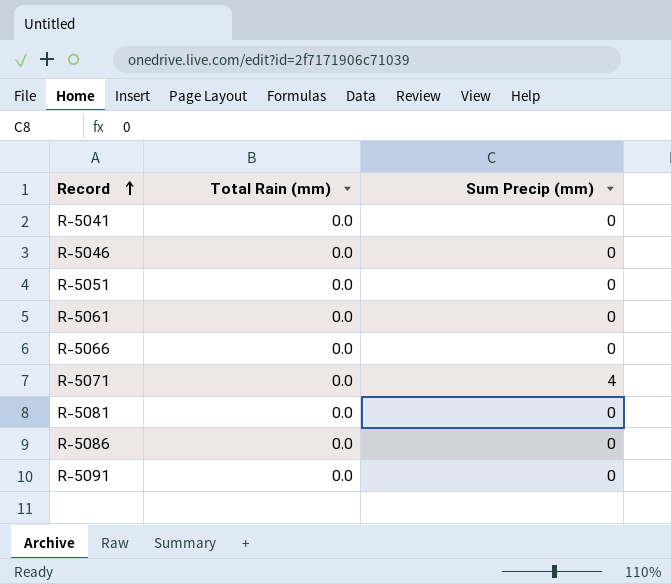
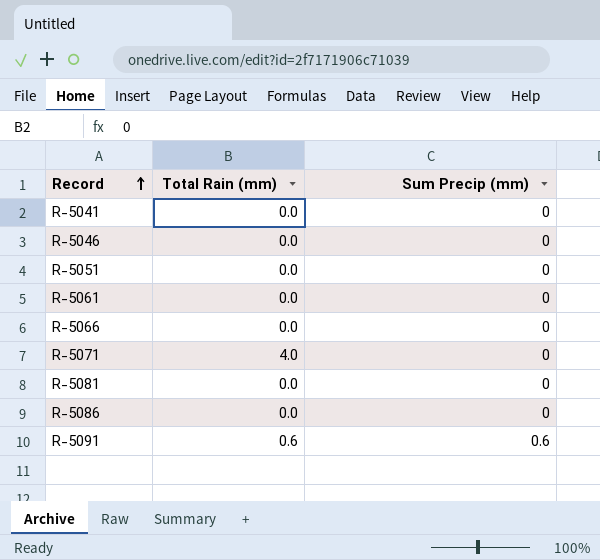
R-5071 | Total Rain (mm): 0.0 -> 4.0
R-5071 | Sum Precip (mm): 4 -> 0
R-5091 | Total Rain (mm): 0.0 -> 0.6
R-5091 | Sum Precip (mm): 0 -> 0.6

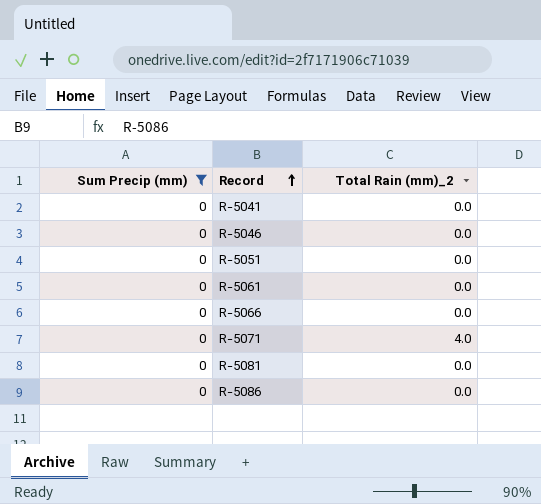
filter: none -> Sum Precip (mm) = 0
column Sum Precip (mm) | position: 3 -> 1
column name: Total Rain (mm) -> Total Rain (mm)_2

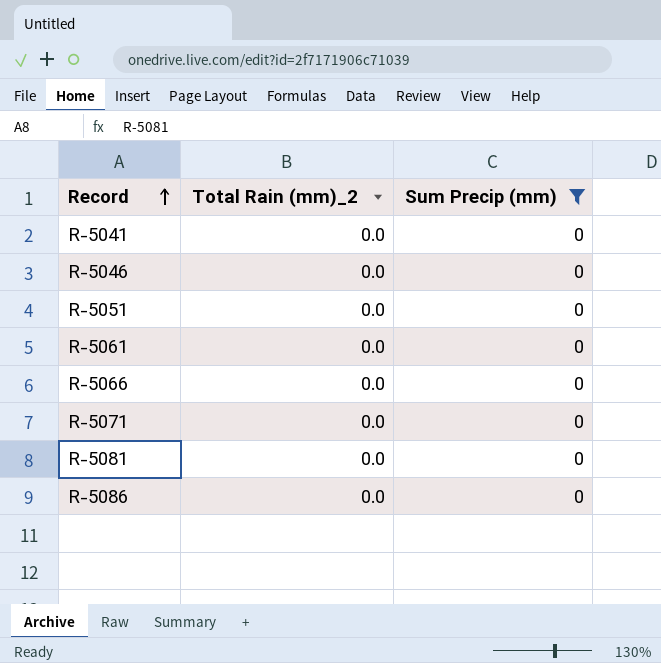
column Sum Precip (mm) | position: 1 -> 3
R-5071 | Total Rain (mm)_2: 4.0 -> 0.0

